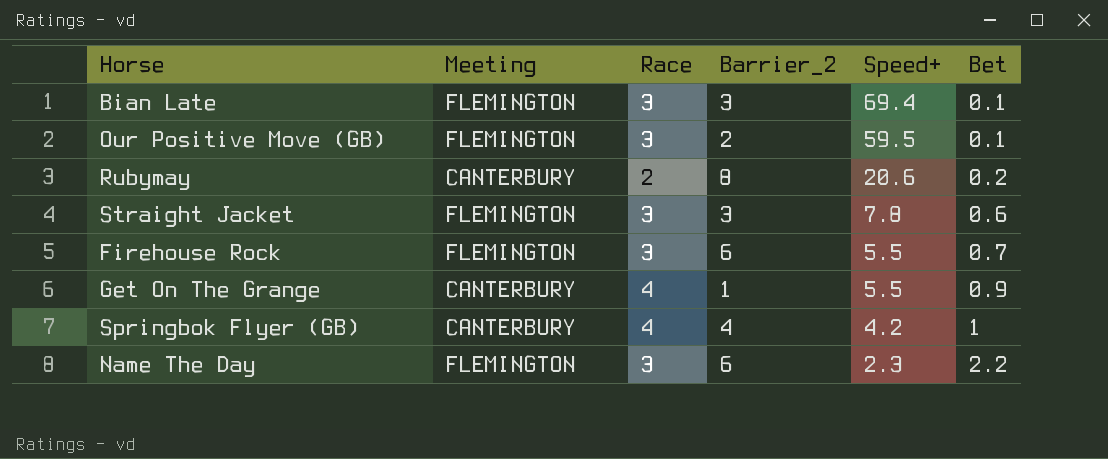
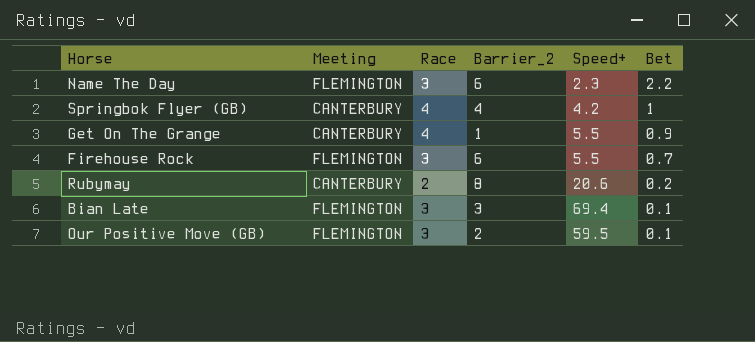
row order: Speed+ descending -> Bet descending
row Straight Jacket: FLEMINGTON | 3 | 3 | 7.8 | 0.6 -> none

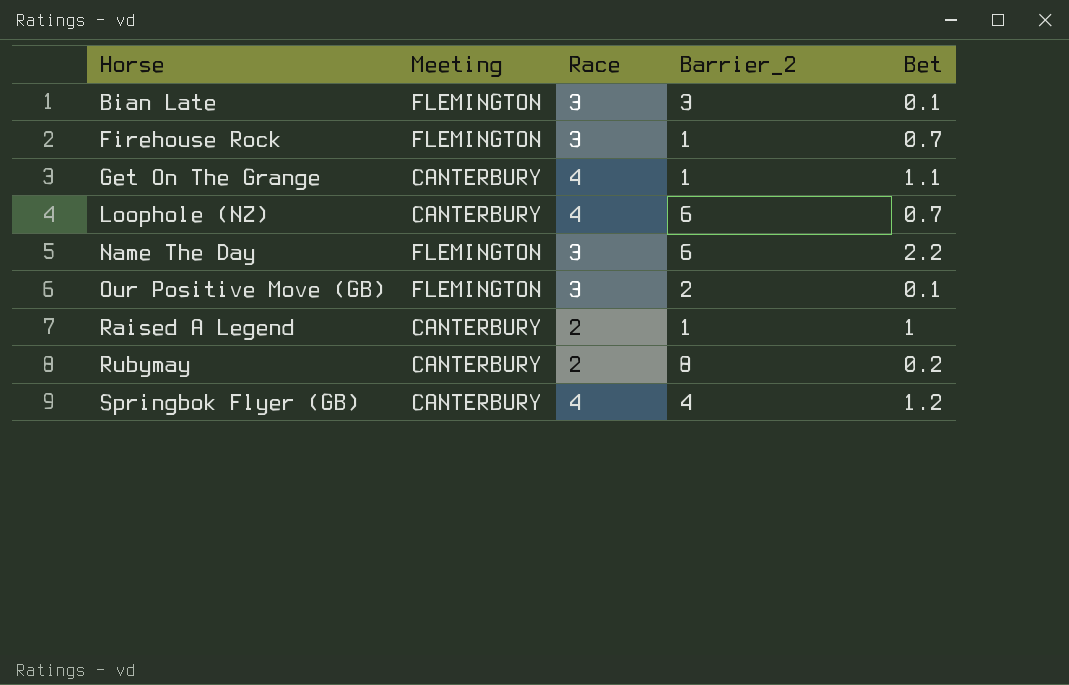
row order: Bet descending -> Horse ascending
column Speed+ | position: 5 -> none
Firehouse Rock | Barrier_2: 6 -> 1
Get On The Grange | Bet: 0.9 -> 1.1
row Loophole (NZ): none -> CANTERBURY | 4 | 6 | 0.7
row Raised A Legend: none -> CANTERBURY | 2 | 1 | 1
Springbok Flyer (GB) | Bet: 1 -> 1.2

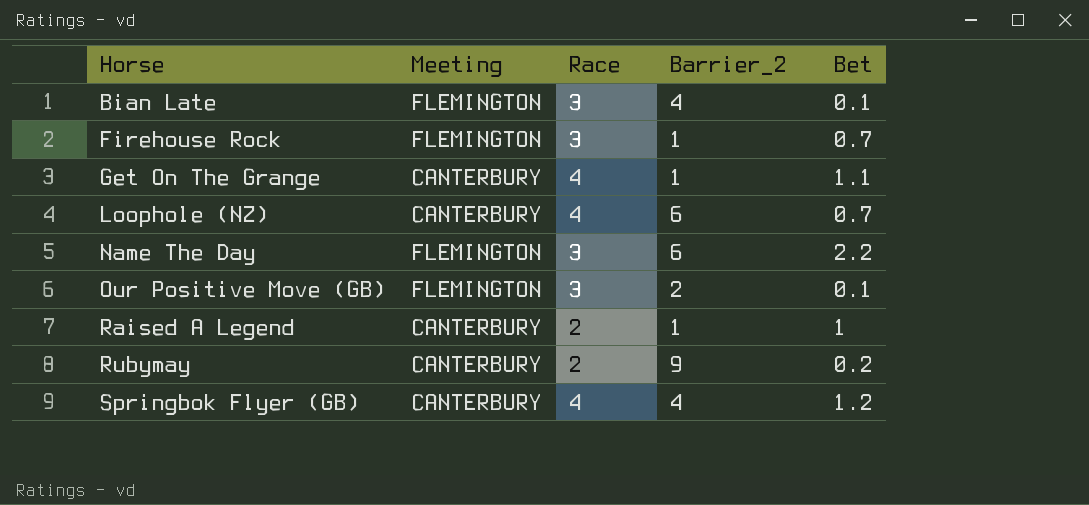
Bian Late | Barrier_2: 3 -> 4
Rubymay | Barrier_2: 8 -> 9

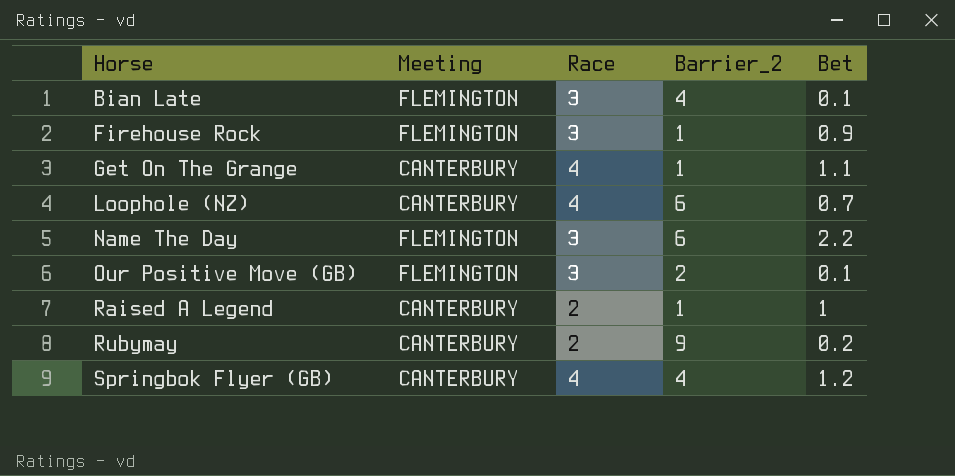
Firehouse Rock | Bet: 0.7 -> 0.9

